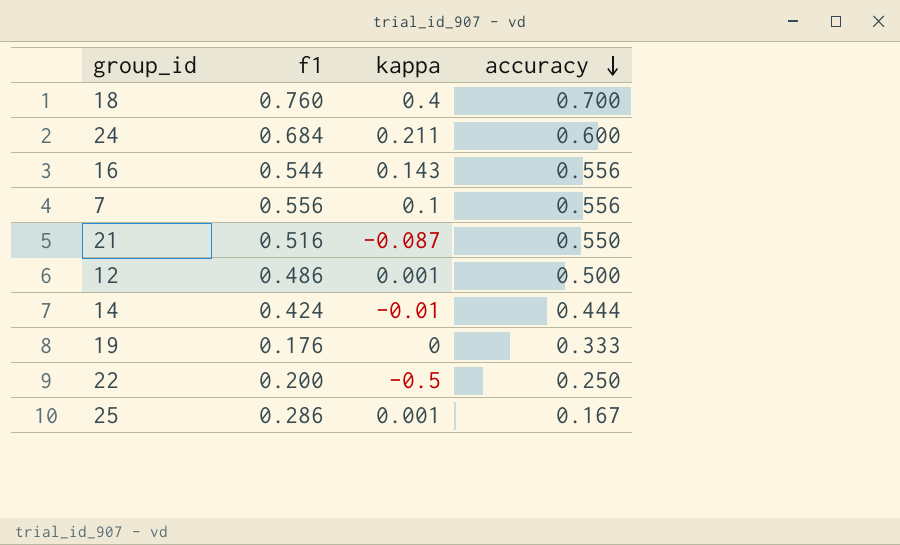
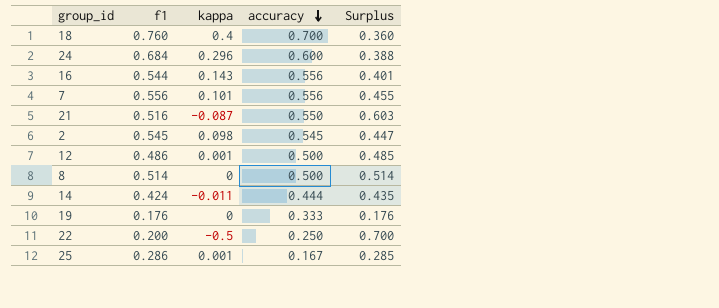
column Surplus | formula: none -> [f1] - [kappa]
24 | kappa: 0.211 -> 0.296
7 | kappa: 0.1 -> 0.101
row 2: none -> 0.545 | 0.098 | 0.545 | 0.447
row 8: none -> 0.514 | 0 | 0.500 | 0.514
14 | kappa: -0.01 -> -0.011

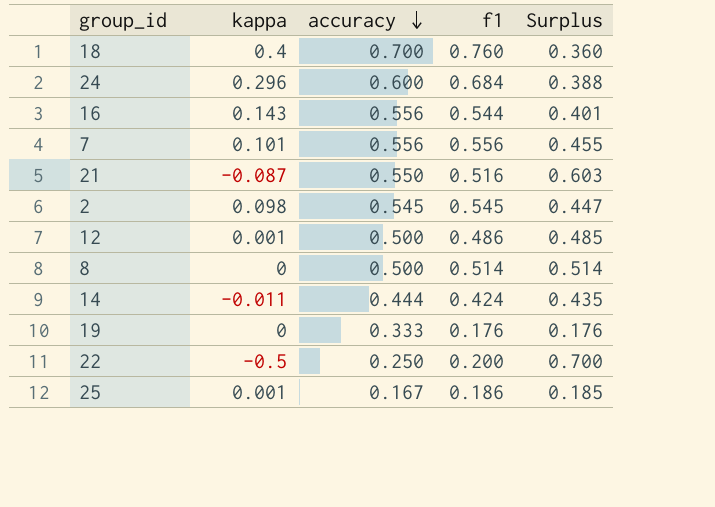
column f1 | position: 2 -> 4
25 | f1: 0.286 -> 0.186
25 | Surplus: 0.285 -> 0.185

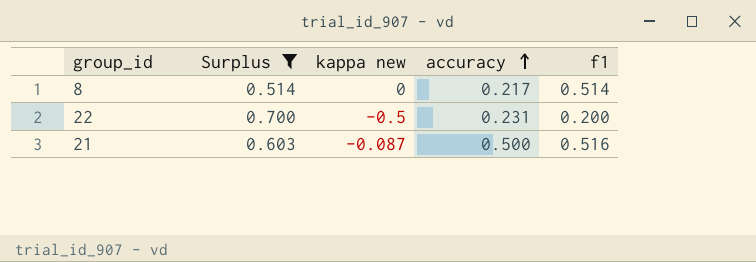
filter: none -> Surplus >= 0.514
row order: accuracy descending -> accuracy ascending
column Surplus | position: 5 -> 2
column name: kappa -> kappa new
8 | accuracy: 0.500 -> 0.217
22 | accuracy: 0.250 -> 0.231
21 | accuracy: 0.550 -> 0.500

